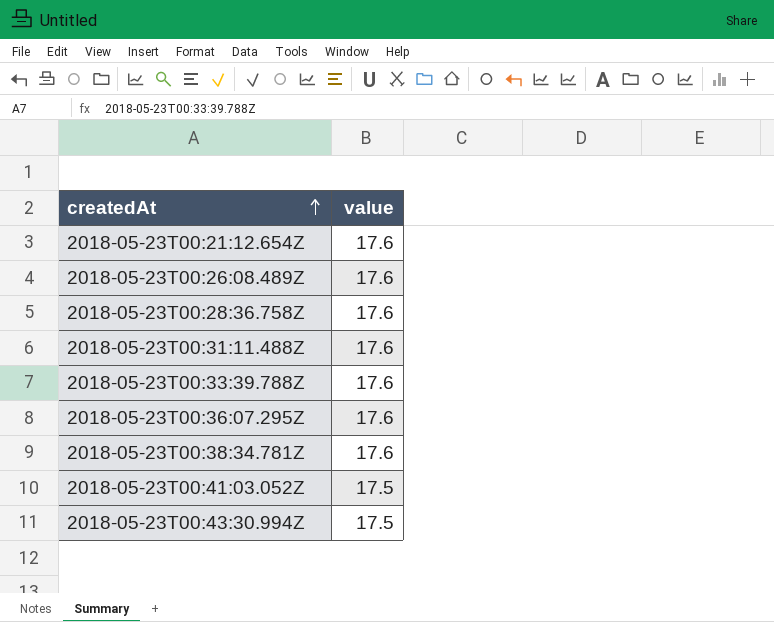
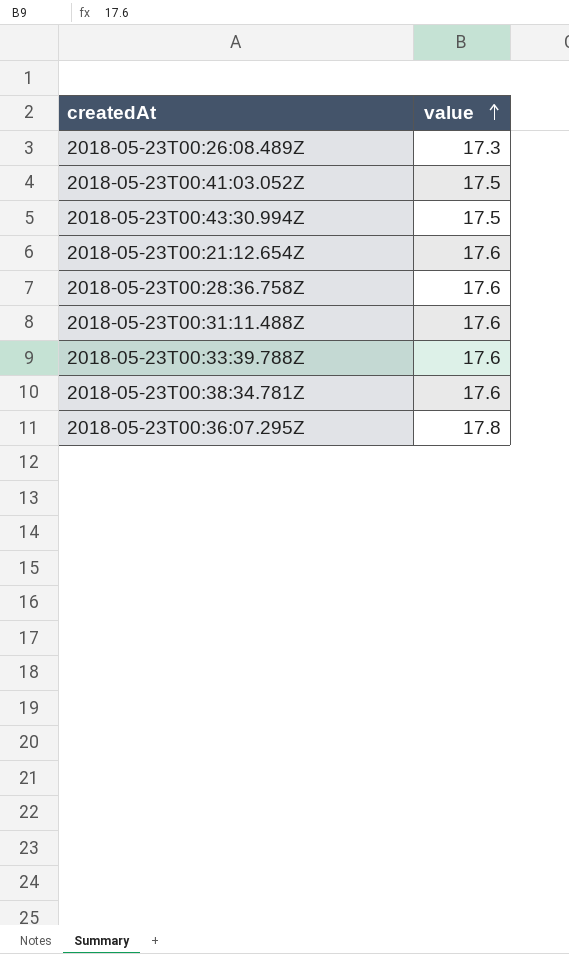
row order: createdAt ascending -> value ascending
2018-05-23T00:26:08.489Z | value: 17.6 -> 17.3
2018-05-23T00:36:07.295Z | value: 17.6 -> 17.8

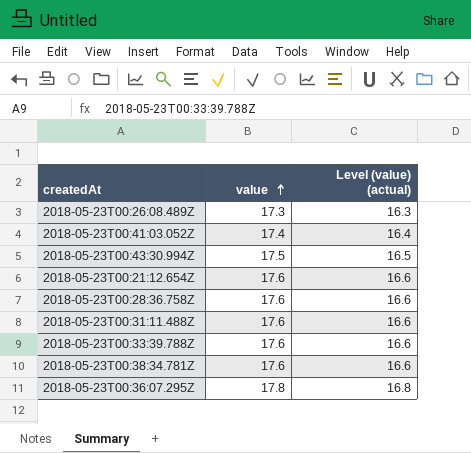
column Level (value) (actual) | formula: none -> [value] - 1
2018-05-23T00:41:03.052Z | value: 17.5 -> 17.4

